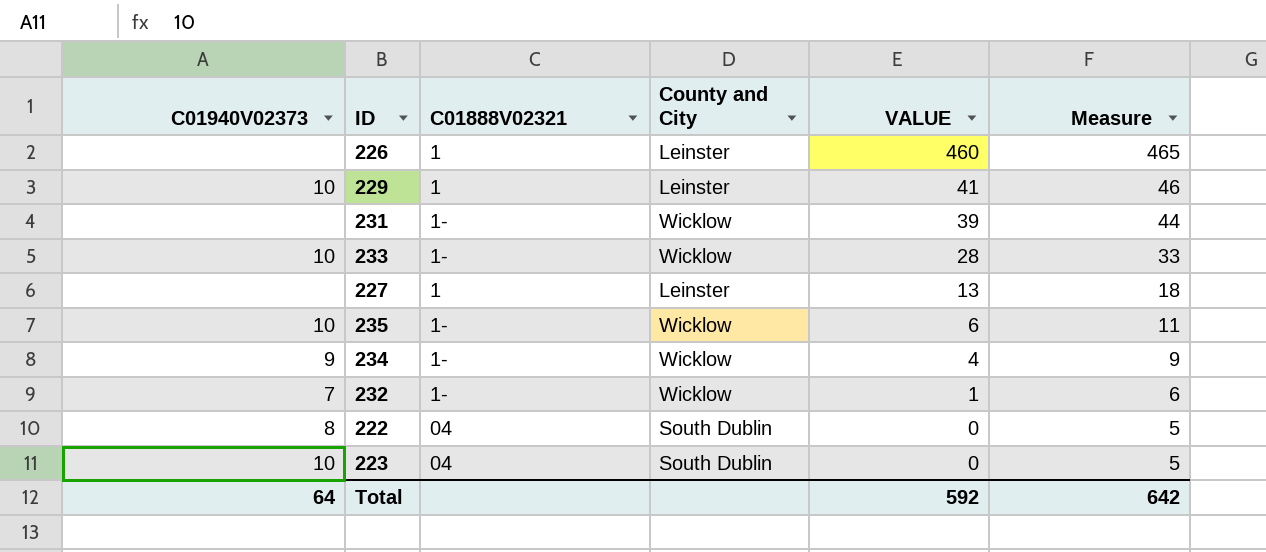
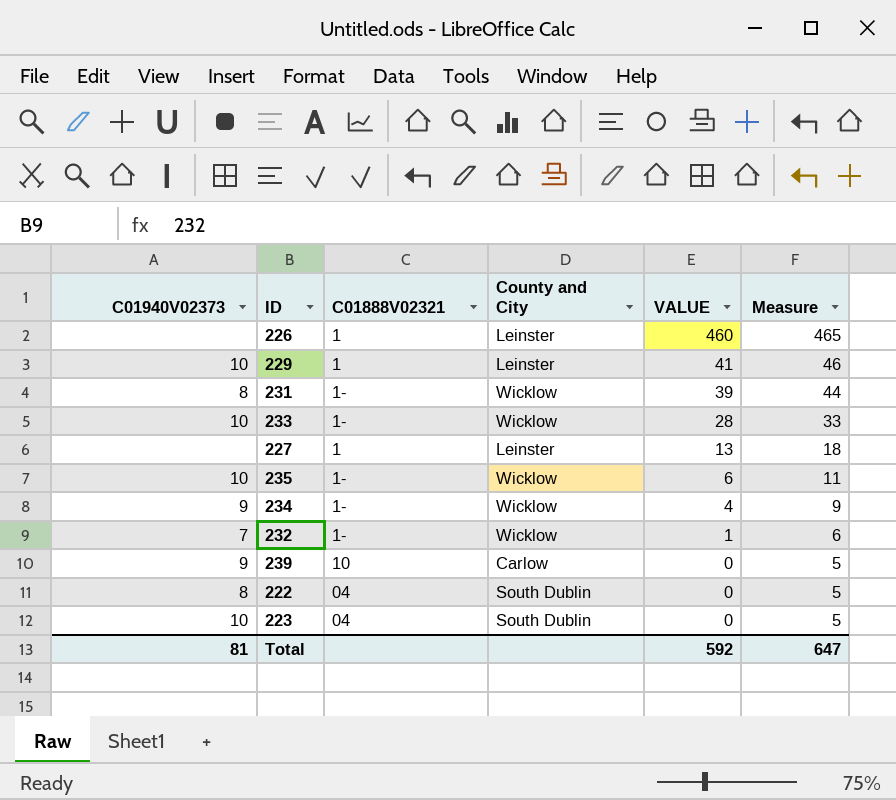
231 | C01940V02373: none -> 8
row 239: none -> 9 | 10 | Carlow | 0 | 5
Total | C01940V02373: 64 -> 81
Total | Measure: 642 -> 647

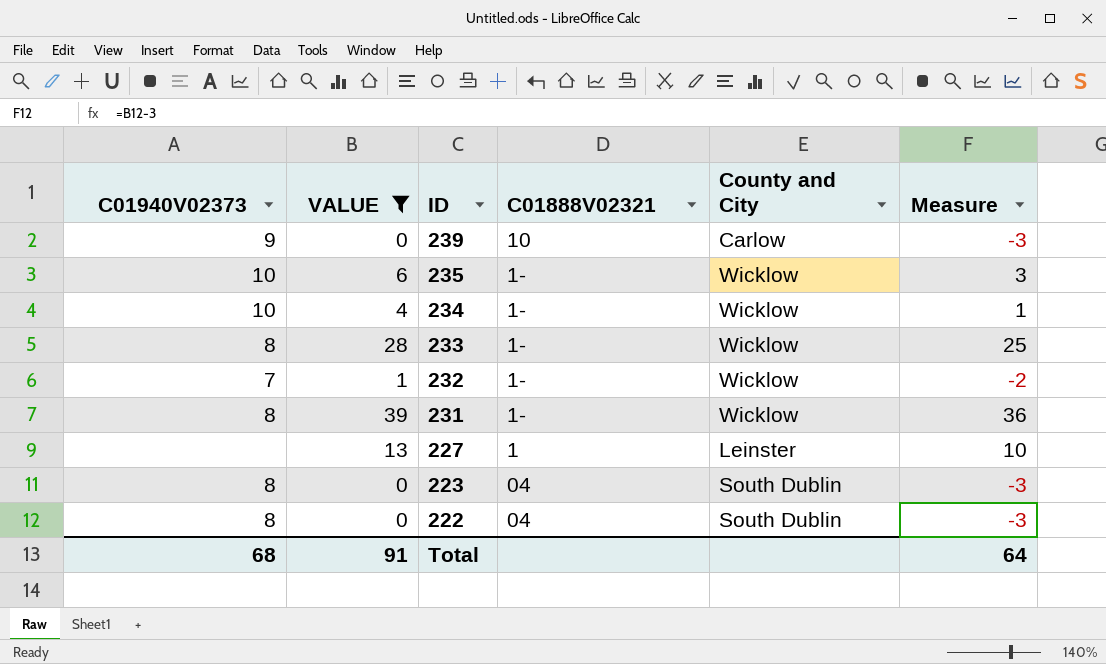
filter: none -> VALUE <= 39
row order: VALUE descending -> ID descending
column VALUE | position: 5 -> 2
column Measure | formula: [VALUE] + 5 -> [VALUE] - 3
234 | C01940V02373: 9 -> 10
233 | C01940V02373: 10 -> 8
223 | C01940V02373: 10 -> 8
Total | C01940V02373: 81 -> 68
Total | VALUE: 592 -> 91
Total | Measure: 647 -> 64

